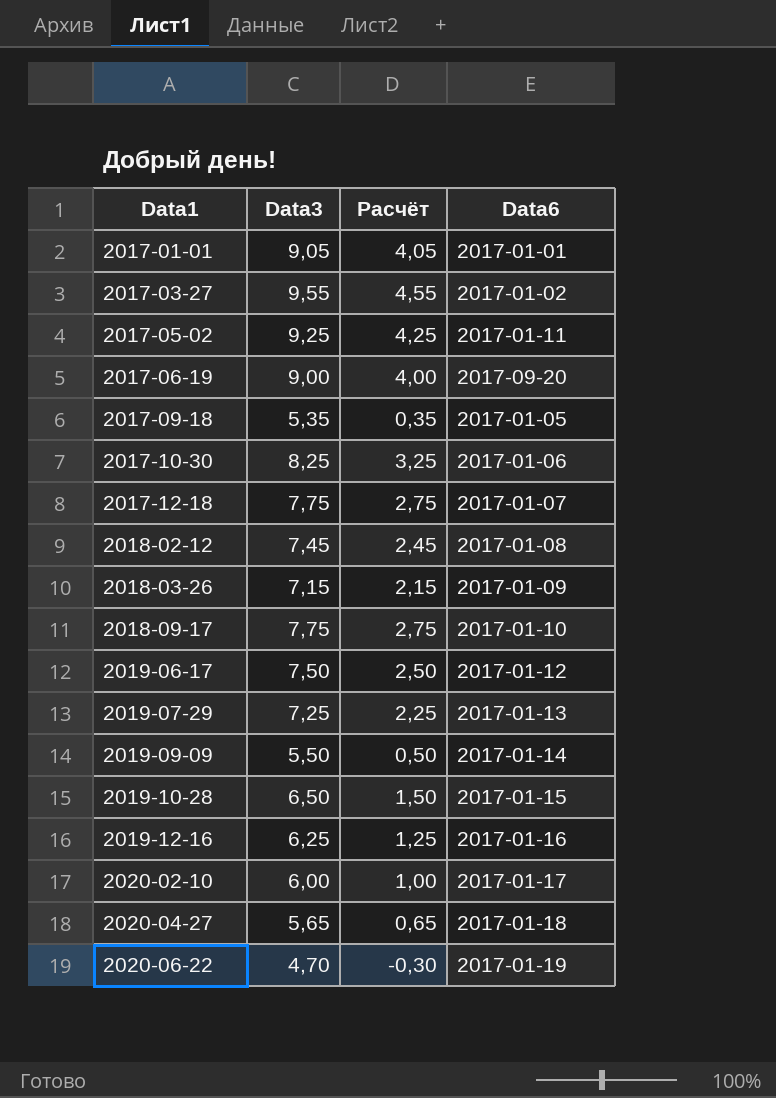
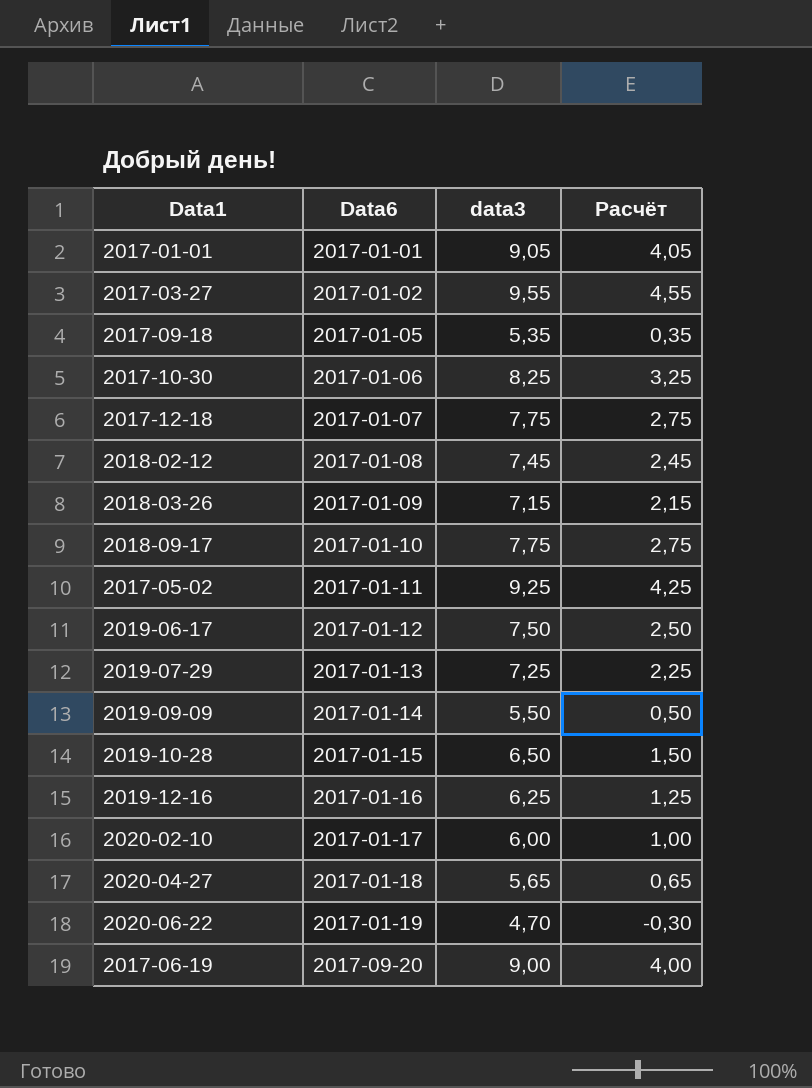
row order: Data1 ascending -> Data6 ascending
column Data6 | position: 4 -> 2
column name: Data3 -> data3

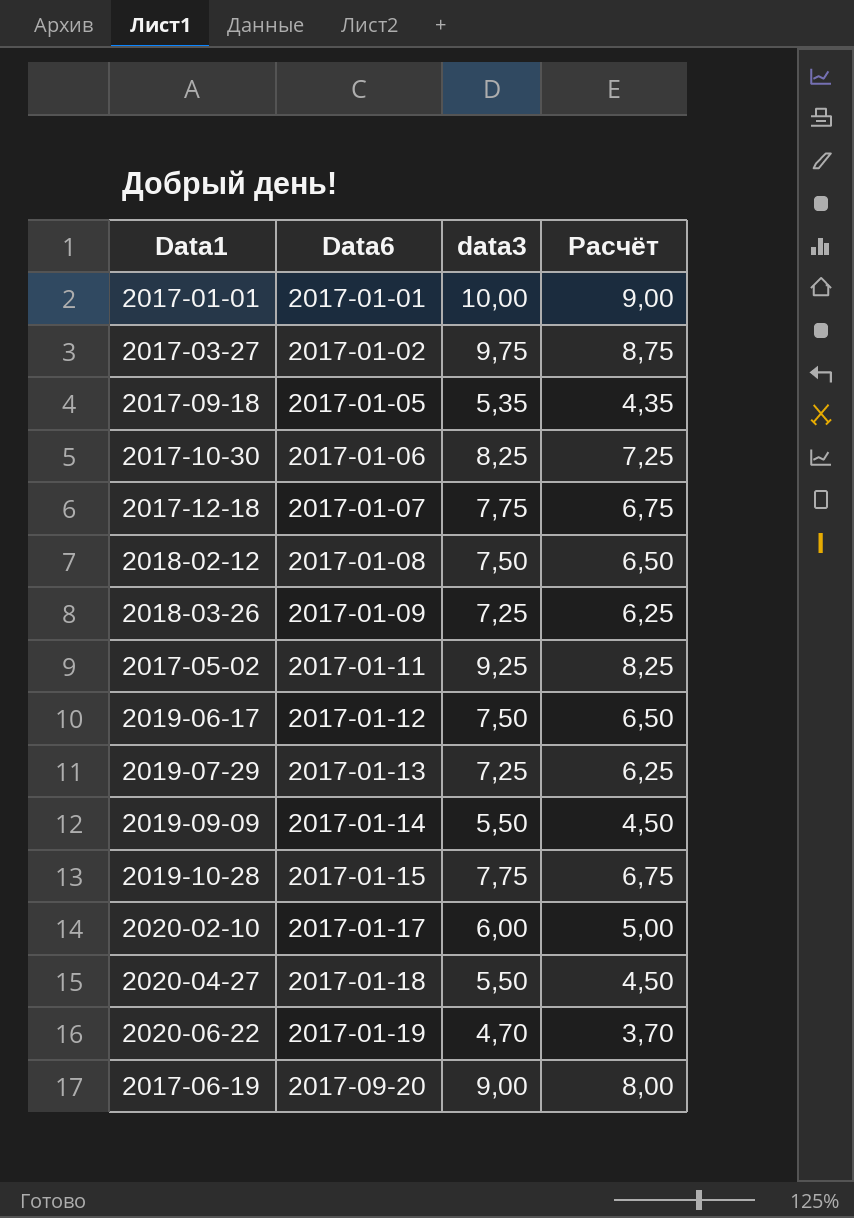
column Расчёт | formula: [data3] - 5 -> [data3] - 1
row 2018-09-17: 2017-01-10 | 7,75 | 2,75 -> none
row 2019-12-16: 2017-01-16 | 6,25 | 1,25 -> none
2017-01-01 | data3: 9,05 -> 10,00
2017-03-27 | data3: 9,55 -> 9,75
2018-02-12 | data3: 7,45 -> 7,50
2018-03-26 | data3: 7,15 -> 7,25
2019-10-28 | data3: 6,50 -> 7,75
2020-04-27 | data3: 5,65 -> 5,50

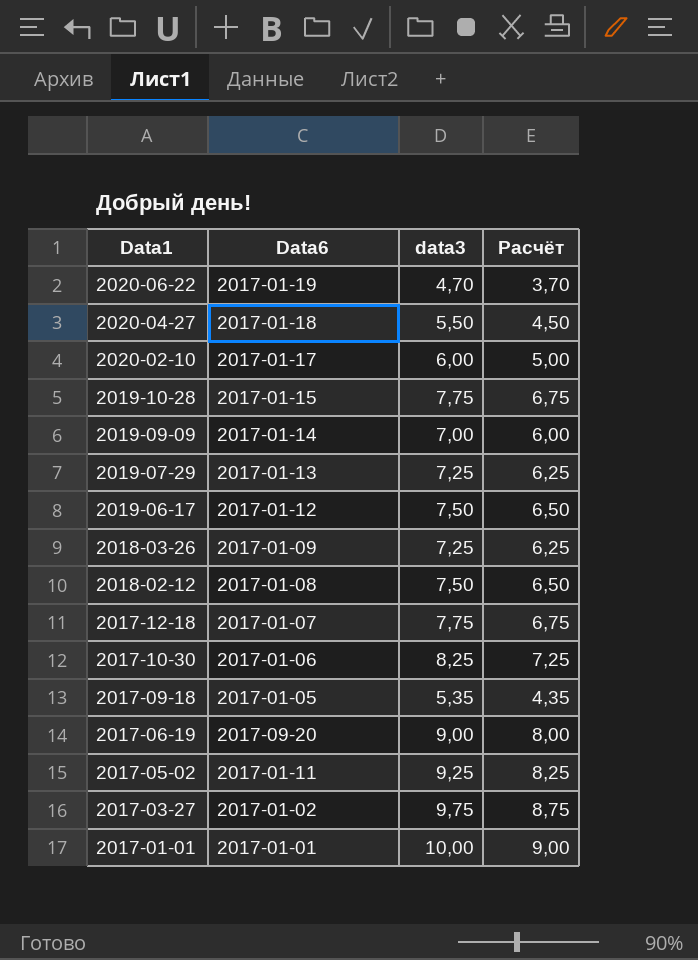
row order: Data6 ascending -> Data1 descending
2019-09-09 | data3: 5,50 -> 7,00
2019-09-09 | Расчёт: 4,50 -> 6,00

